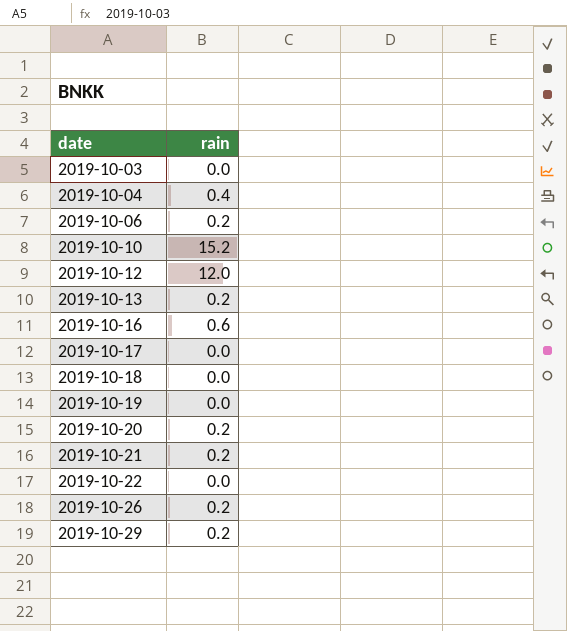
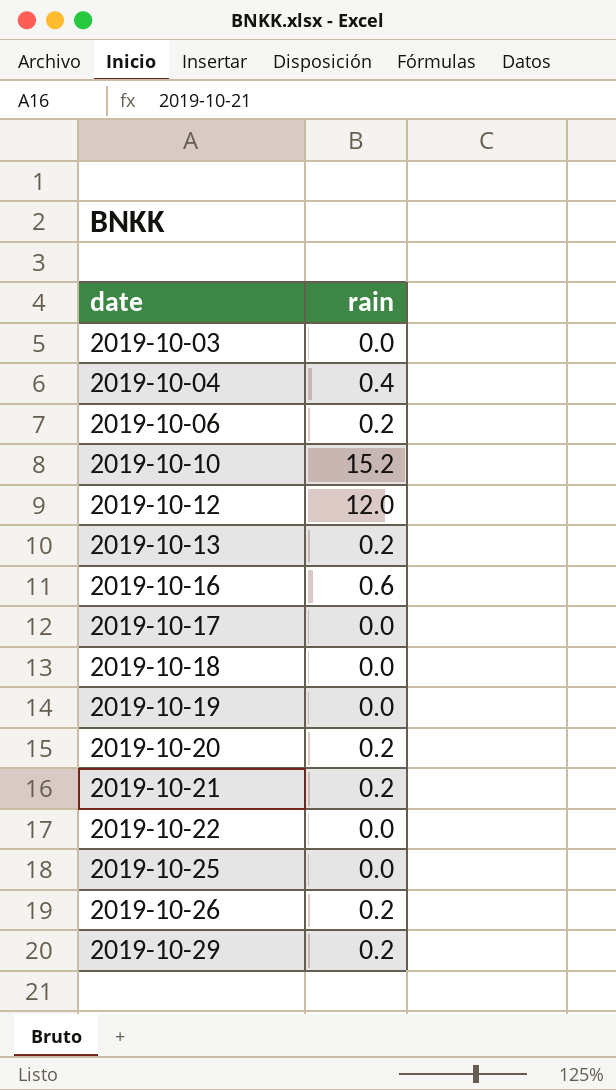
row 2019-10-25: none -> 0.0

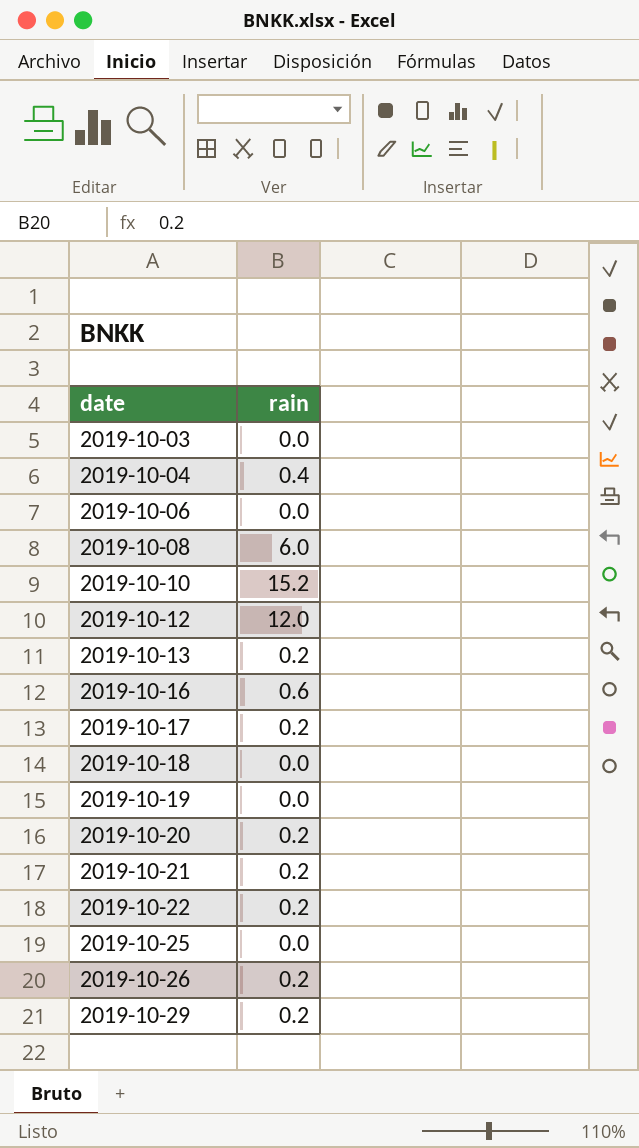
2019-10-06 | rain: 0.2 -> 0.0
row 2019-10-08: none -> 6.0
2019-10-17 | rain: 0.0 -> 0.2
2019-10-22 | rain: 0.0 -> 0.2

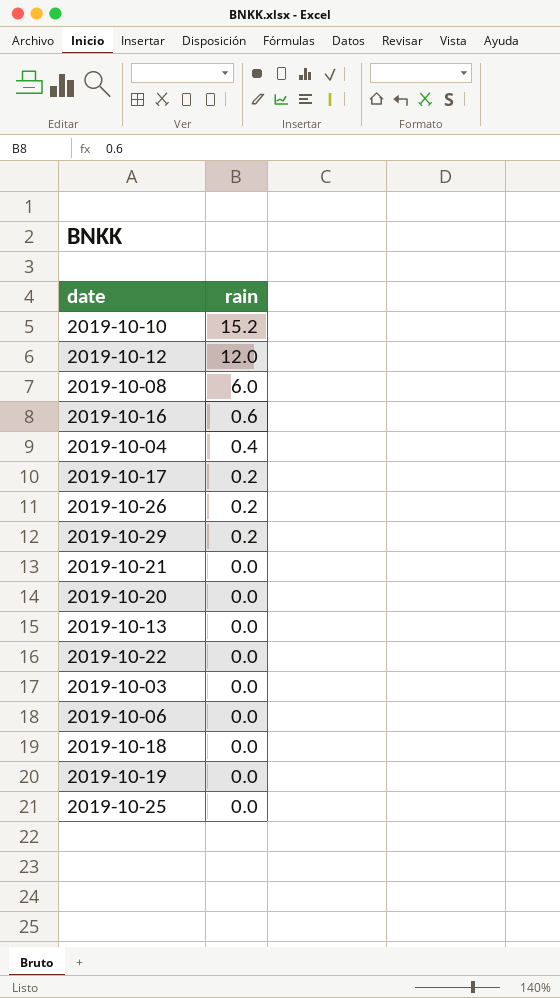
row order: date ascending -> rain descending
2019-10-21 | rain: 0.2 -> 0.0
2019-10-20 | rain: 0.2 -> 0.0
2019-10-13 | rain: 0.2 -> 0.0
2019-10-22 | rain: 0.2 -> 0.0

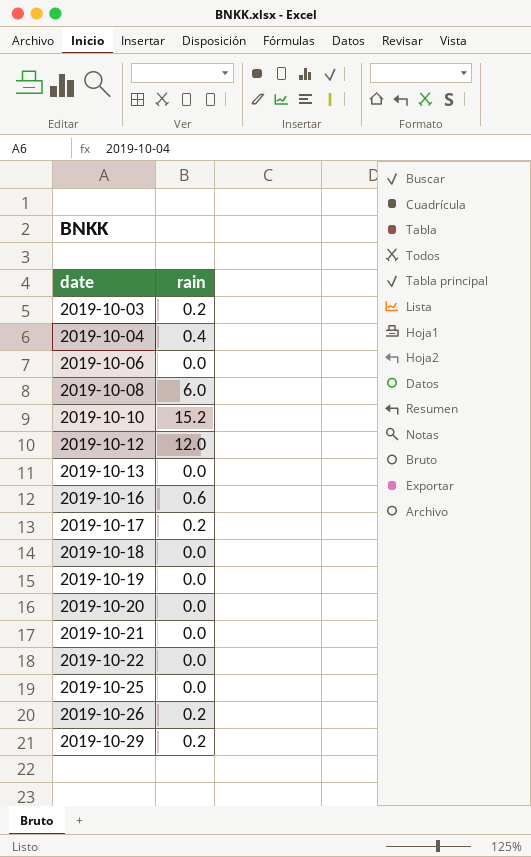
row order: rain descending -> date ascending
2019-10-03 | rain: 0.0 -> 0.2

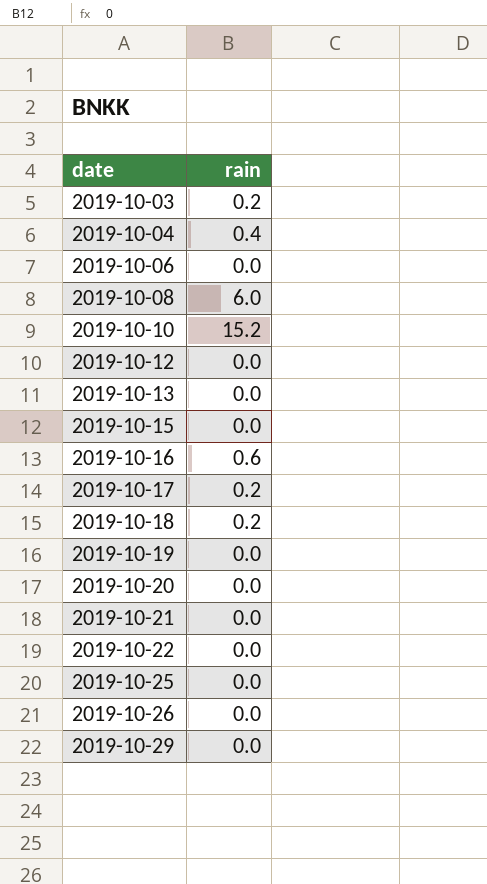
2019-10-12 | rain: 12.0 -> 0.0
row 2019-10-15: none -> 0.0
2019-10-18 | rain: 0.0 -> 0.2
2019-10-26 | rain: 0.2 -> 0.0
2019-10-29 | rain: 0.2 -> 0.0

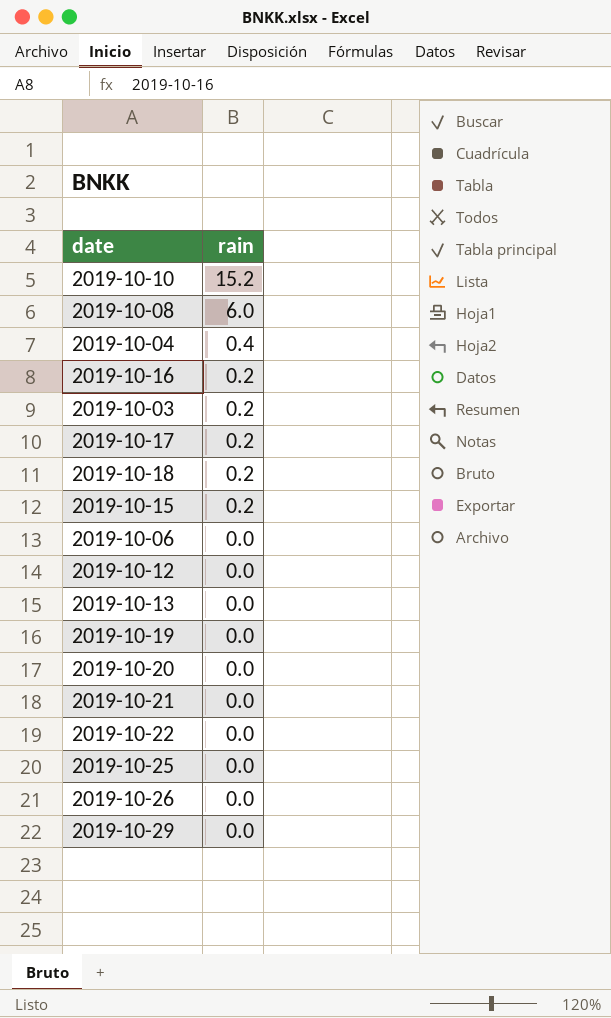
row order: date ascending -> rain descending
2019-10-16 | rain: 0.6 -> 0.2
2019-10-15 | rain: 0.0 -> 0.2

